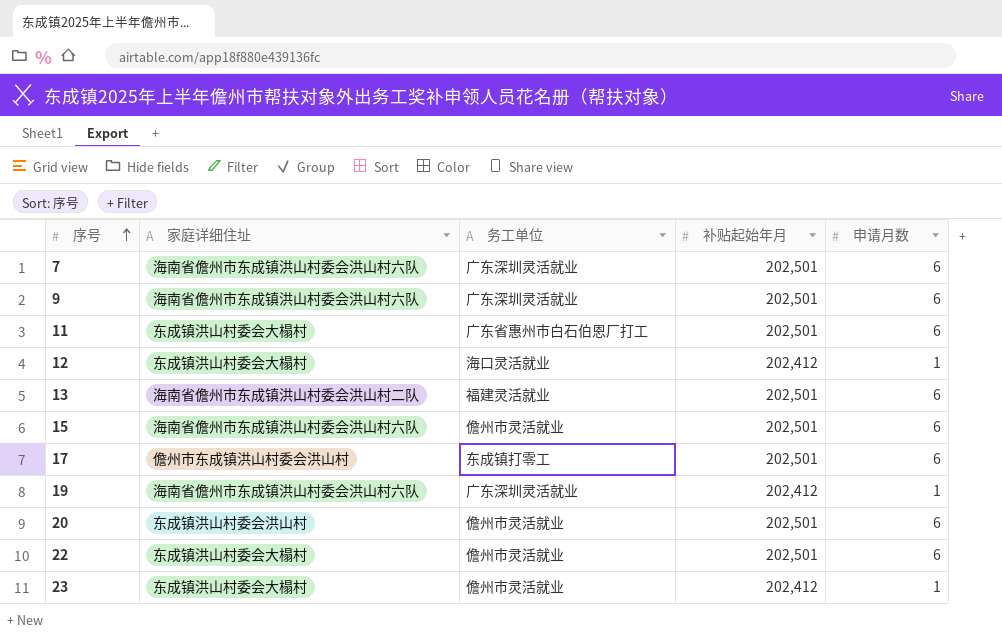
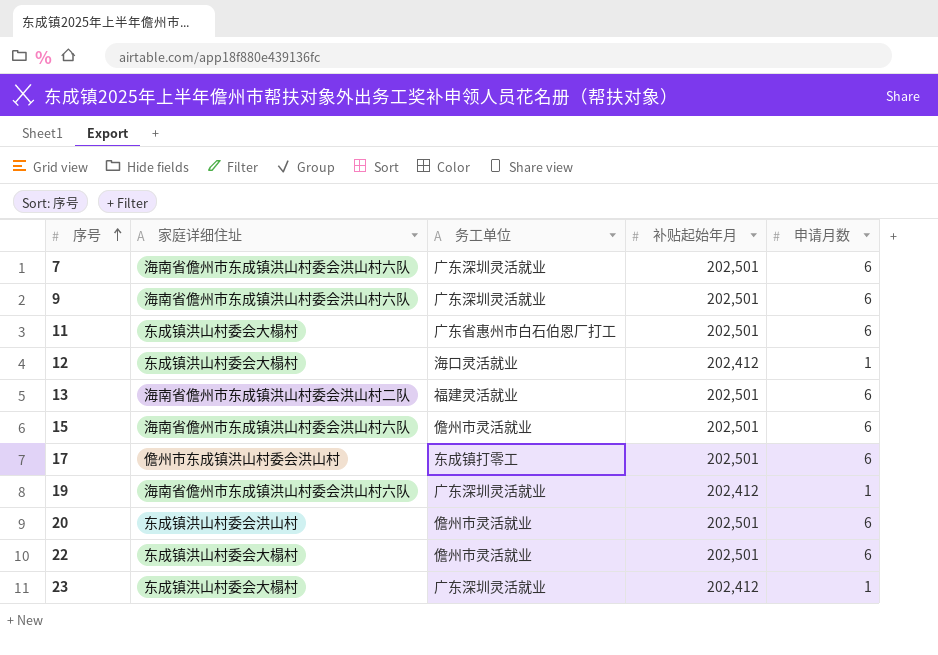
23 | 务工单位: 儋州市灵活就业 -> 广东深圳灵活就业

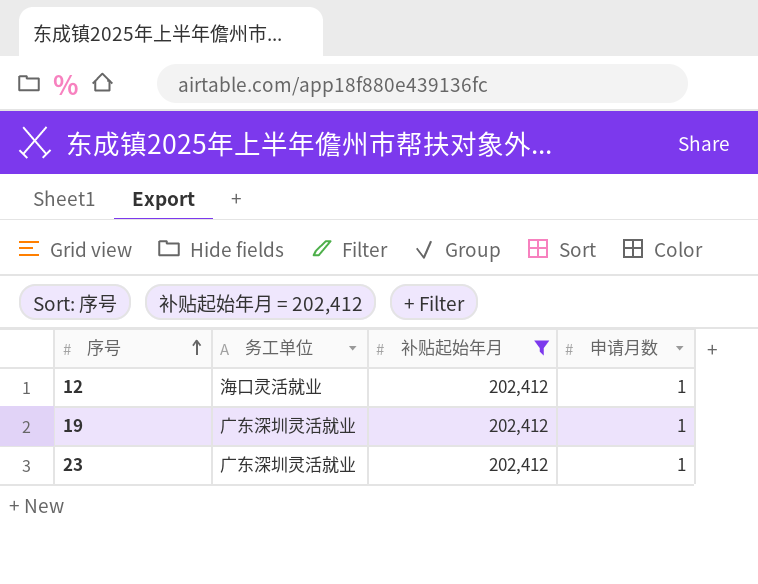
filter: none -> 补贴起始年月 = 202,412
column 家庭详细住址 | position: 2 -> none

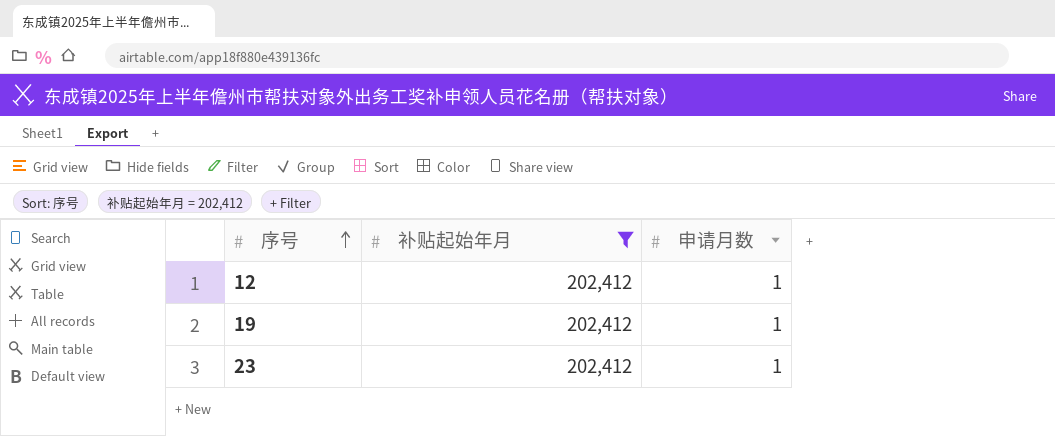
column 务工单位 | position: 2 -> none

